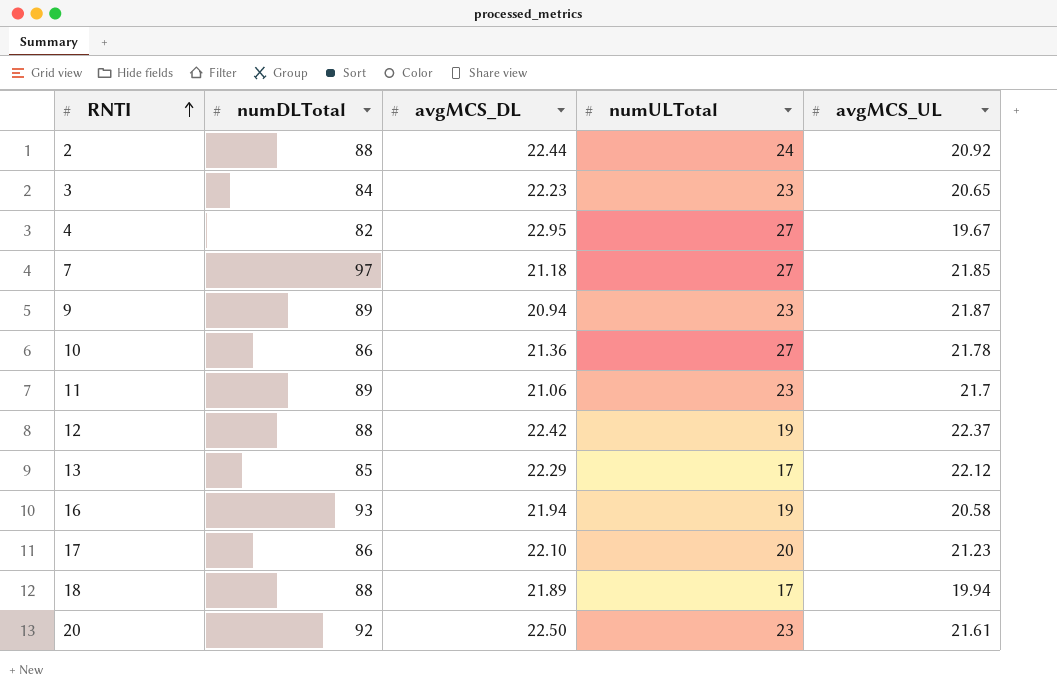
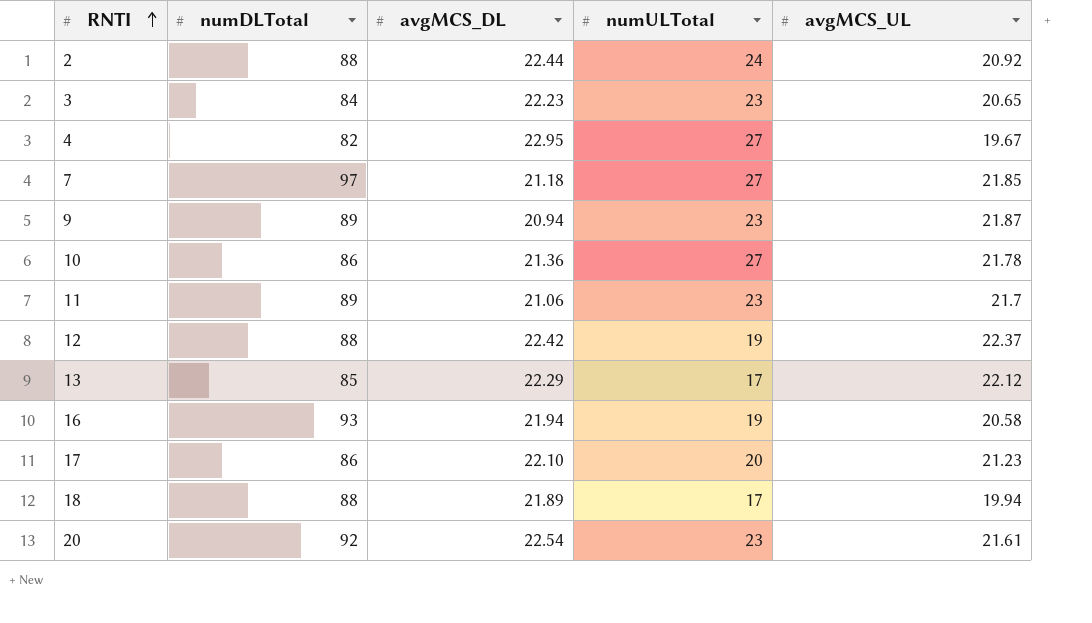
20 | avgMCS_DL: 22.50 -> 22.54

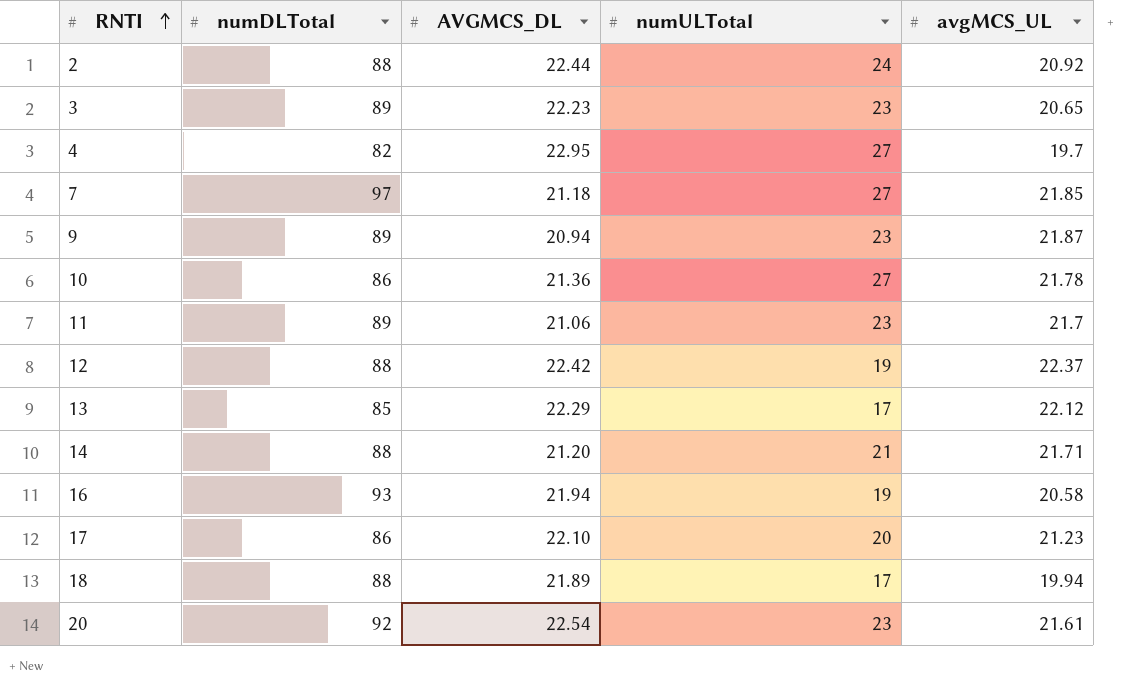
column name: avgMCS_DL -> AVGMCS_DL
3 | numDLTotal: 84 -> 89
4 | avgMCS_UL: 19.67 -> 19.7
row 14: none -> 88 | 21.20 | 21 | 21.71

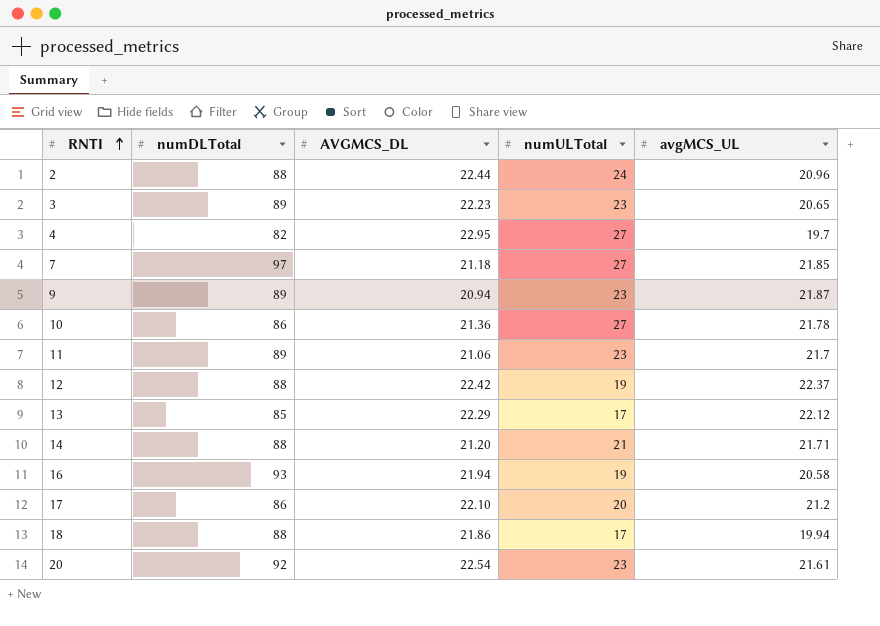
2 | avgMCS_UL: 20.92 -> 20.96
17 | avgMCS_UL: 21.23 -> 21.2
18 | AVGMCS_DL: 21.89 -> 21.86

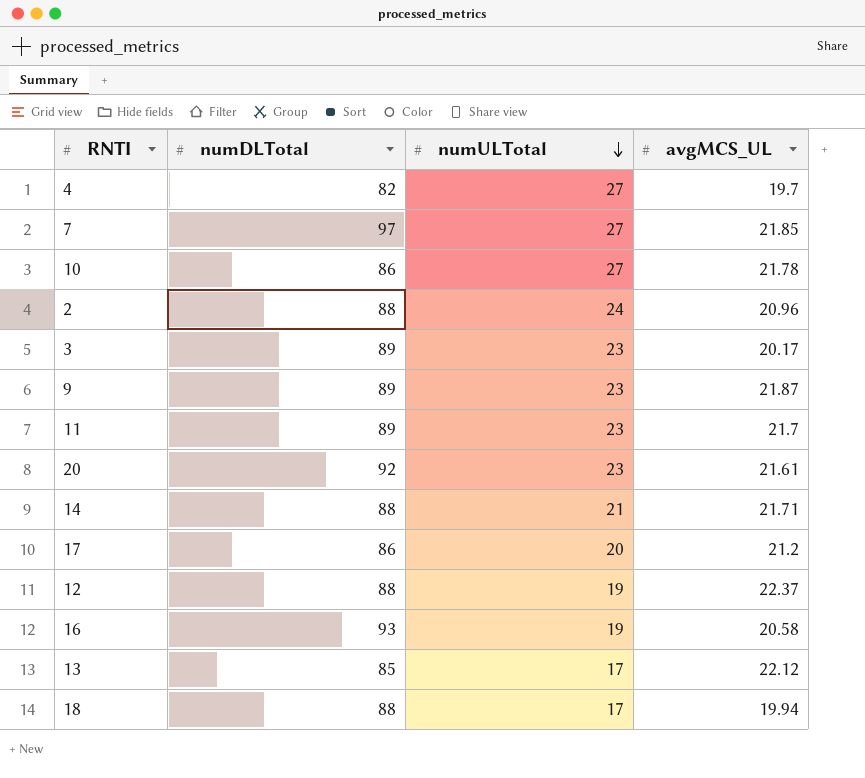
row order: RNTI ascending -> numULTotal descending
column AVGMCS_DL | position: 3 -> none
3 | avgMCS_UL: 20.65 -> 20.17

